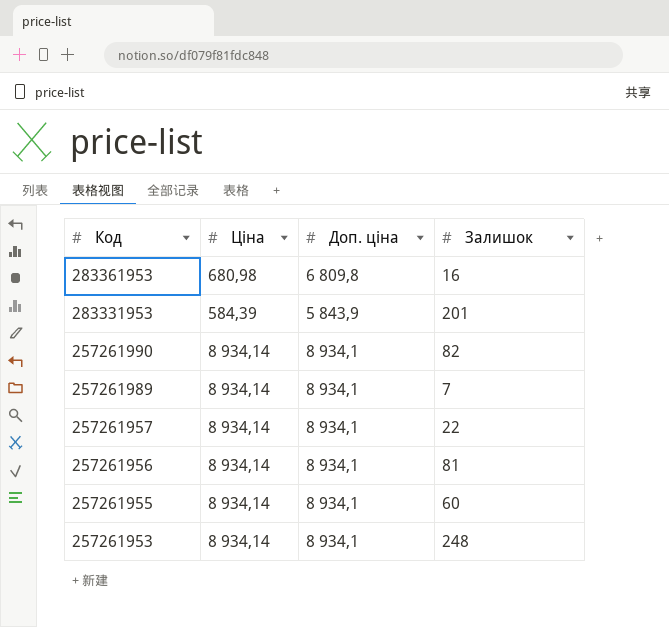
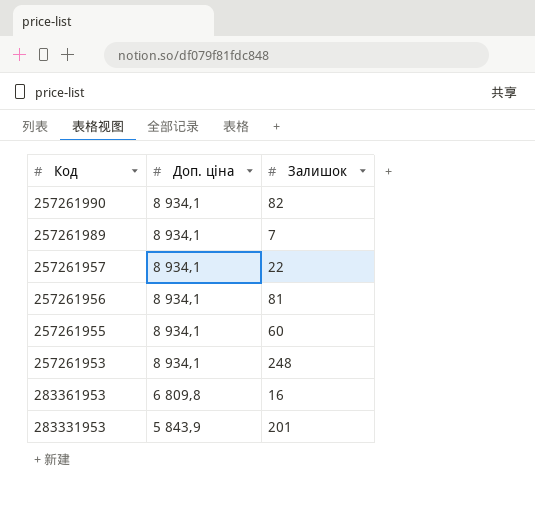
row order: Код descending -> Доп. ціна descending
column Ціна | position: 2 -> none

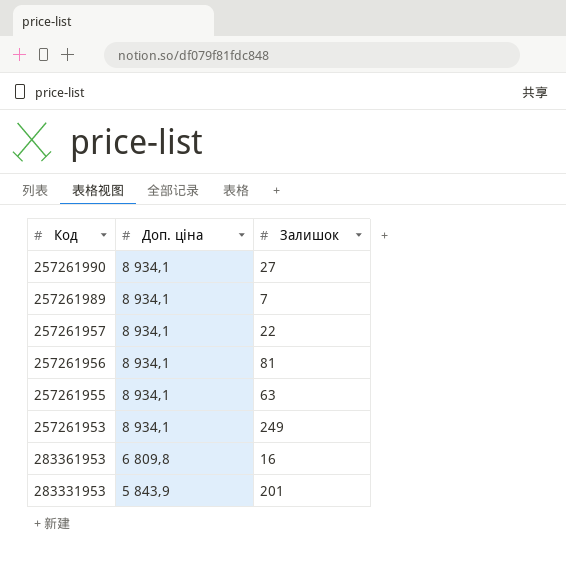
257261990 | Залишок: 82 -> 27
257261955 | Залишок: 60 -> 63
257261953 | Залишок: 248 -> 249

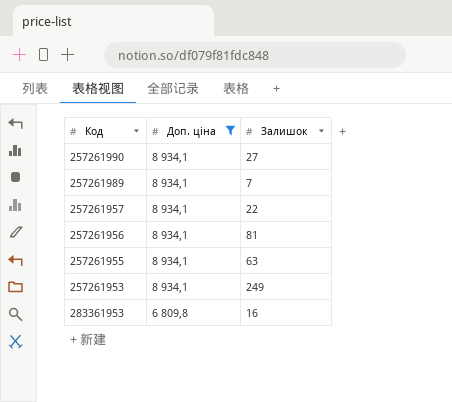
filter: none -> Доп. ціна != 5 843,9

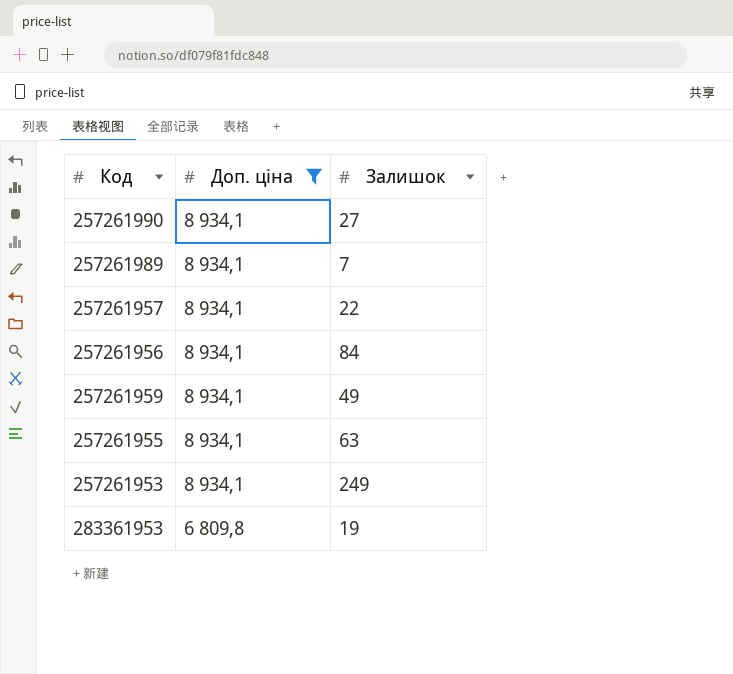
257261956 | Залишок: 81 -> 84
row 257261959: none -> 8 934,1 | 49
283361953 | Залишок: 16 -> 19

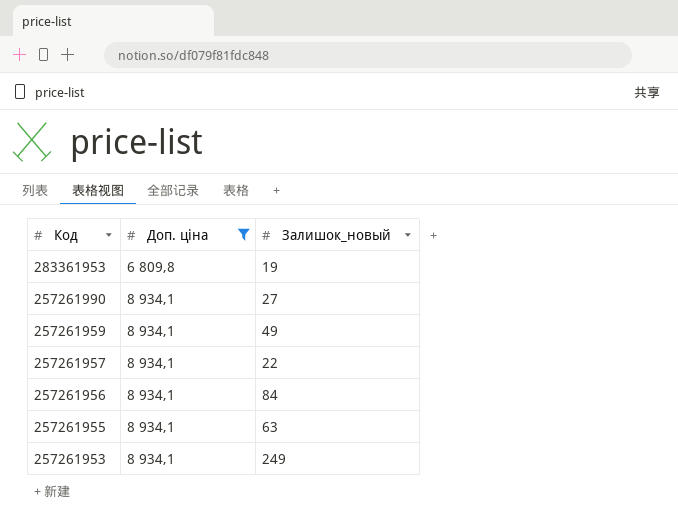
row order: Доп. ціна descending -> Код descending
column name: Залишок -> Залишок_новый
row 257261989: 8 934,1 | 7 -> none

